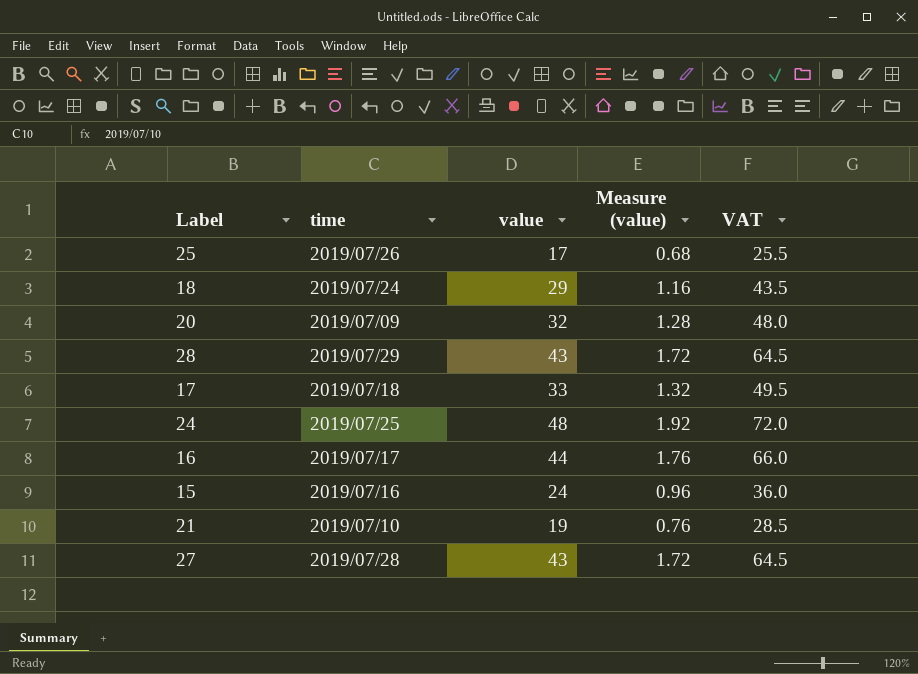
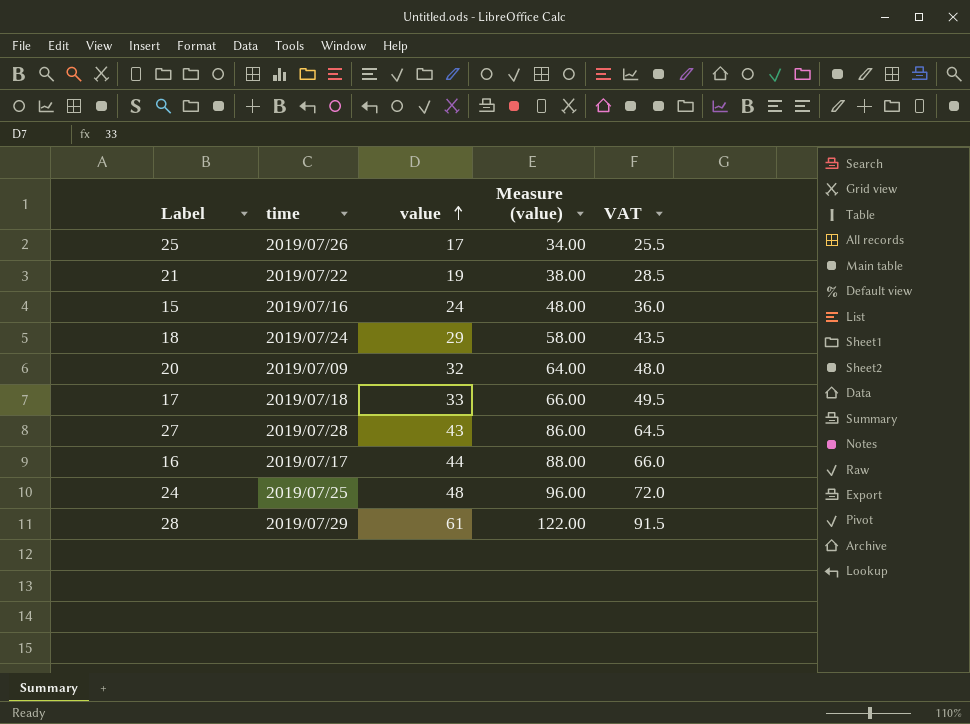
row order: none -> value ascending
column Measure (value) | formula: [value] * 0.04 -> [value] * 2
21 | time: 2019/07/10 -> 2019/07/22
28 | value: 43 -> 61
28 | VAT: 64.5 -> 91.5

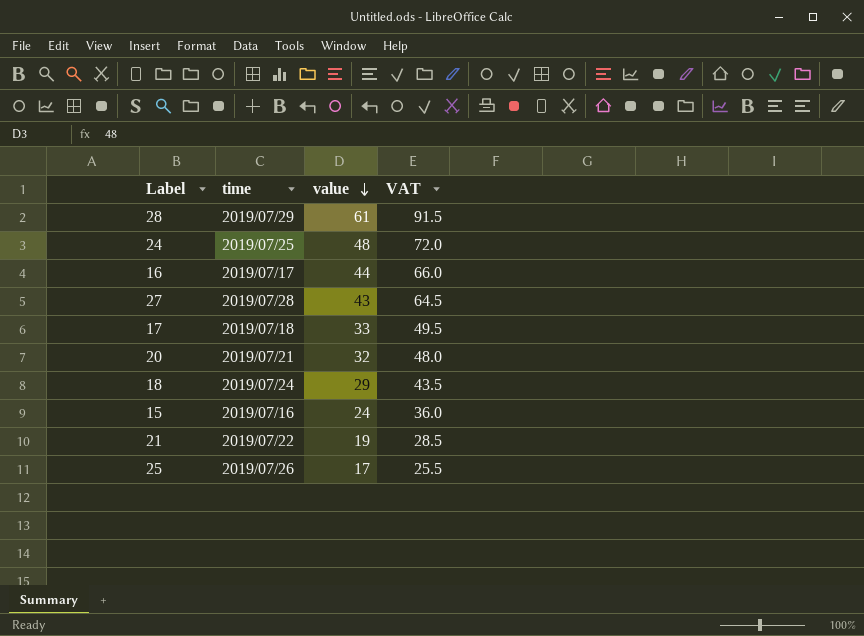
row order: value ascending -> value descending
column Measure (value) | formula: [value] * 2 -> none
20 | time: 2019/07/09 -> 2019/07/21

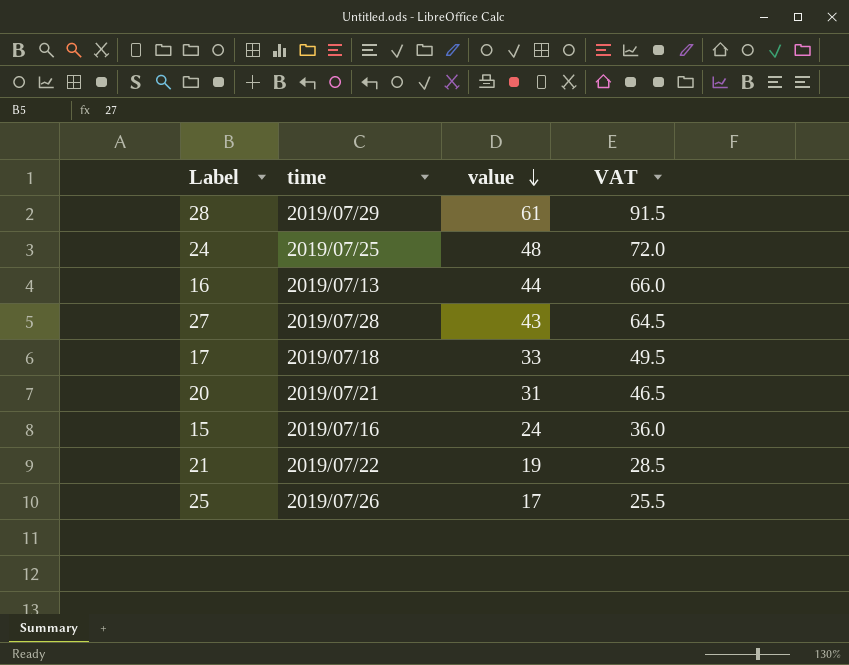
row 18: 2019/07/24 | 29 | 43.5 -> none
16 | time: 2019/07/17 -> 2019/07/13
20 | value: 32 -> 31
20 | VAT: 48.0 -> 46.5

